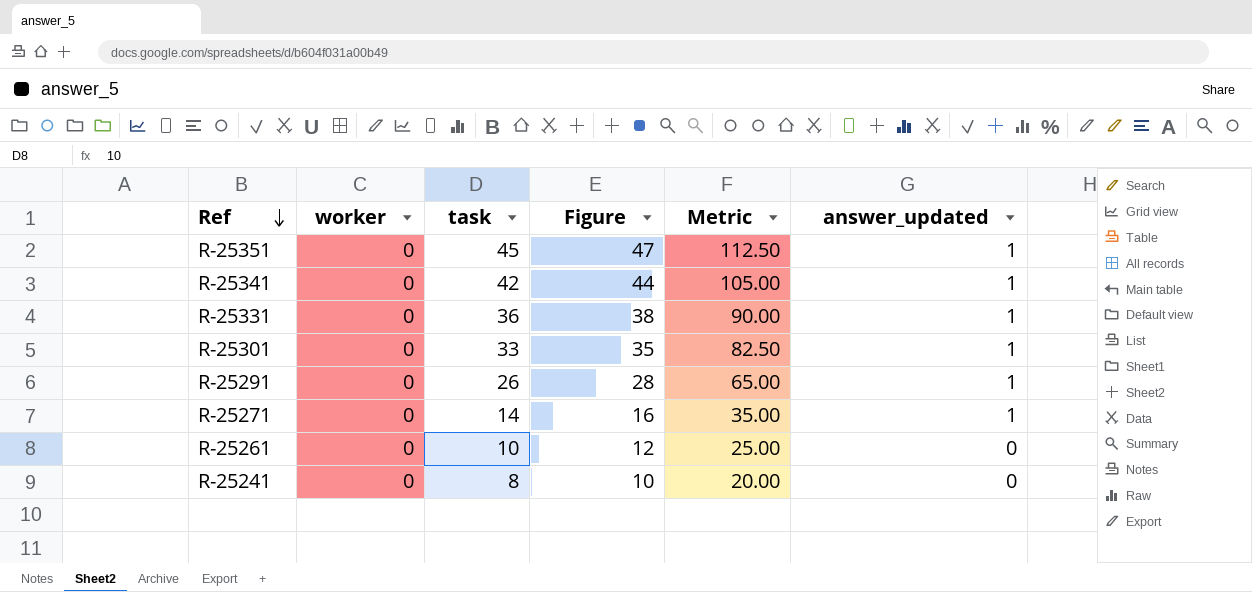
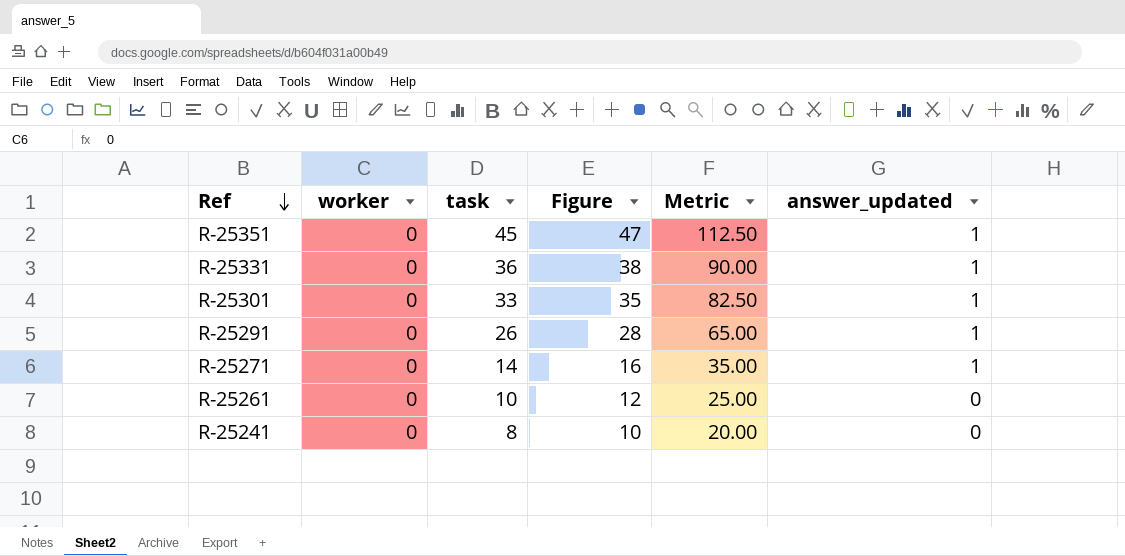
row R-25341: 0 | 42 | 44 | 105.00 | 1 -> none

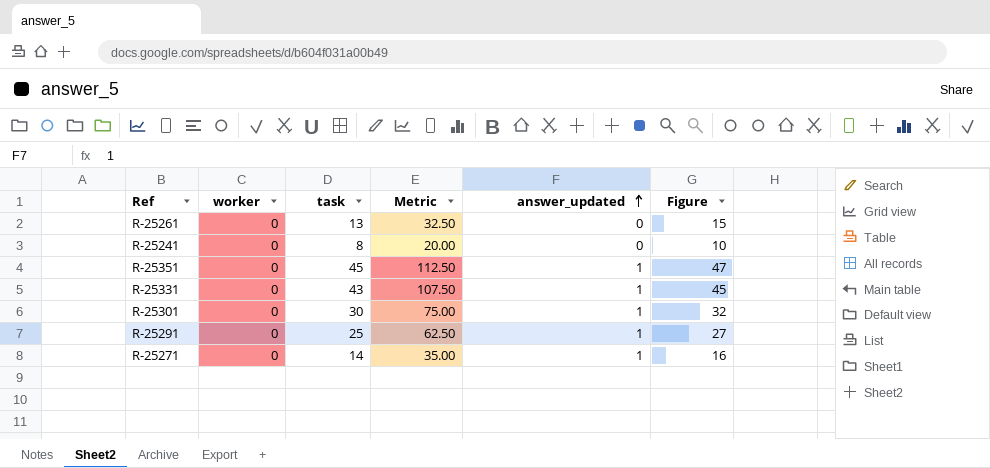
row order: Ref descending -> answer_updated ascending
column Figure | position: 4 -> 6
R-25261 | task: 10 -> 13
R-25261 | Metric: 25.00 -> 32.50
R-25261 | Figure: 12 -> 15
R-25331 | task: 36 -> 43
R-25331 | Metric: 90.00 -> 107.50
R-25331 | Figure: 38 -> 45
R-25301 | task: 33 -> 30
R-25301 | Metric: 82.50 -> 75.00
R-25301 | Figure: 35 -> 32
R-25291 | task: 26 -> 25
R-25291 | Metric: 65.00 -> 62.50
R-25291 | Figure: 28 -> 27

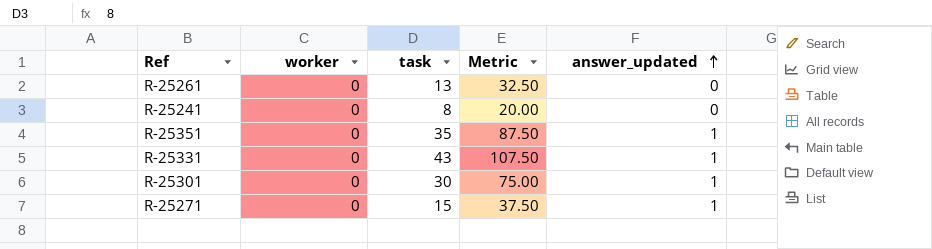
column Figure | formula: [task] + 2 -> none
row R-25291: 0 | 25 | 62.50 | 1 | 27 -> none
R-25351 | task: 45 -> 35
R-25351 | Metric: 112.50 -> 87.50
R-25271 | task: 14 -> 15
R-25271 | Metric: 35.00 -> 37.50

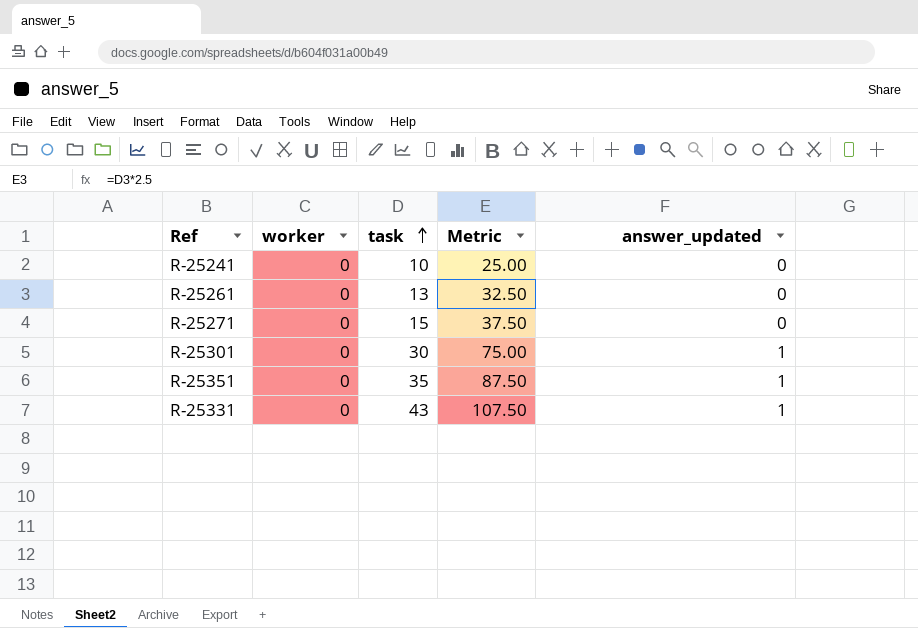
row order: answer_updated ascending -> task ascending
R-25241 | task: 8 -> 10
R-25241 | Metric: 20.00 -> 25.00
R-25271 | answer_updated: 1 -> 0

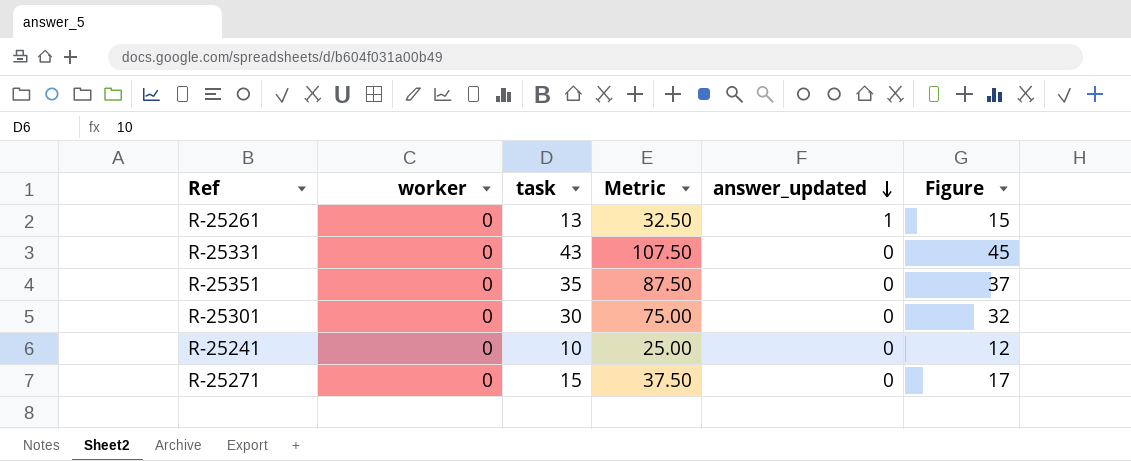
row order: task ascending -> answer_updated descending
column Figure | formula: none -> [task] + 2
R-25261 | answer_updated: 0 -> 1
R-25331 | answer_updated: 1 -> 0
R-25351 | answer_updated: 1 -> 0
R-25301 | answer_updated: 1 -> 0

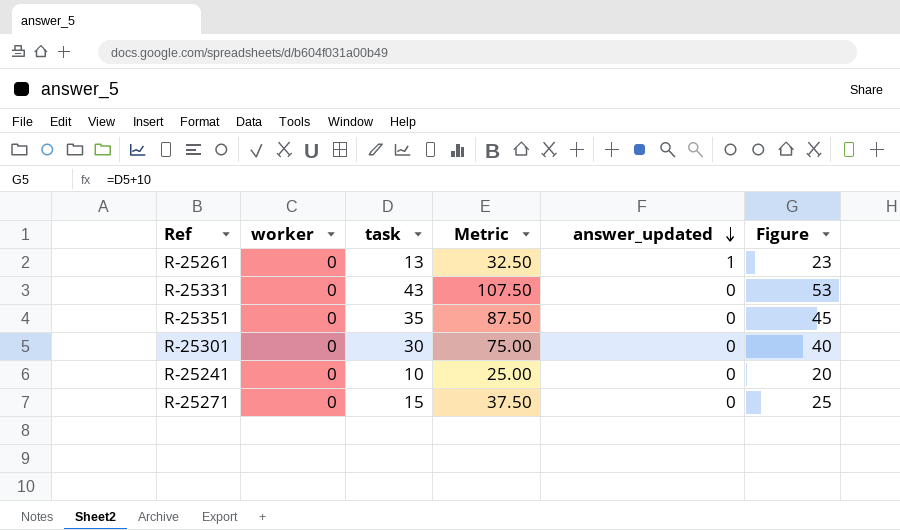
column Figure | formula: [task] + 2 -> [task] + 10

